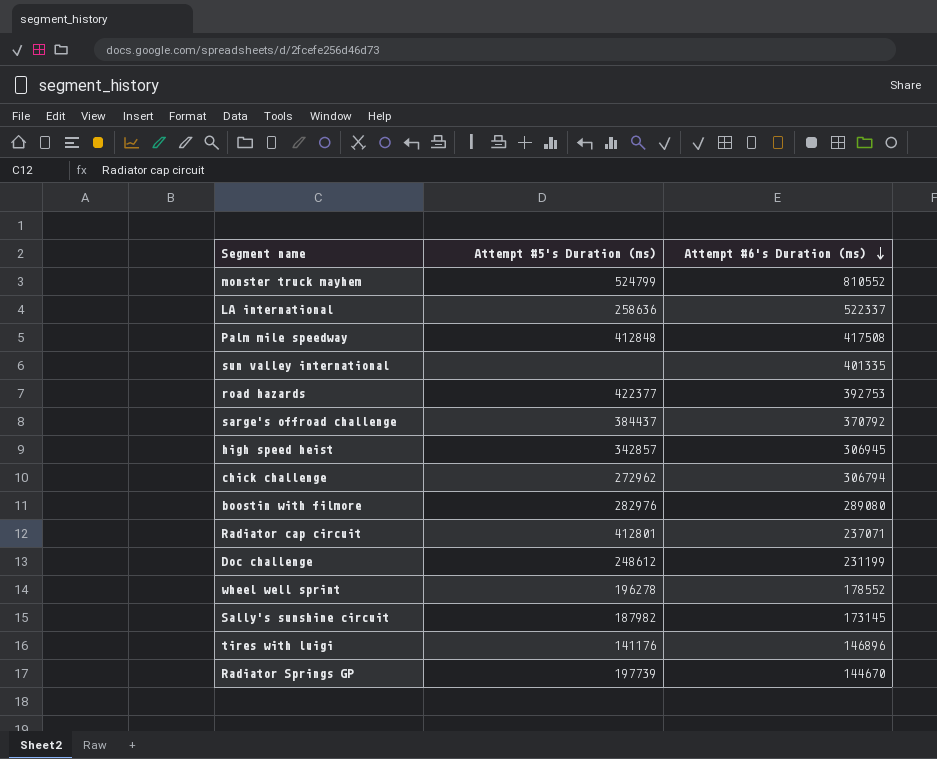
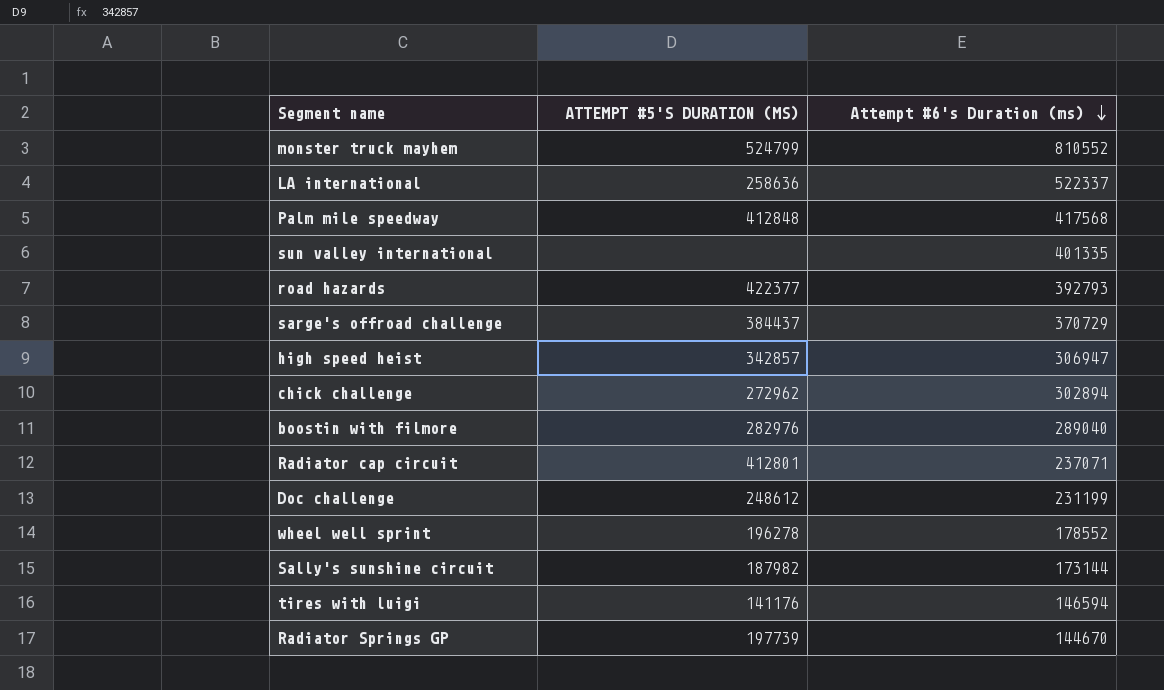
column name: Attempt #5's Duration (ms) -> ATTEMPT #5'S DURATION (MS)
Palm mile speedway | Attempt #6's Duration (ms): 417508 -> 417568
road hazards | Attempt #6's Duration (ms): 392753 -> 392793
sarge's offroad challenge | Attempt #6's Duration (ms): 370792 -> 370729
high speed heist | Attempt #6's Duration (ms): 306945 -> 306947
chick challenge | Attempt #6's Duration (ms): 306794 -> 302894
boostin with filmore | Attempt #6's Duration (ms): 289080 -> 289040
Sally's sunshine circuit | Attempt #6's Duration (ms): 173145 -> 173144
tires with luigi | Attempt #6's Duration (ms): 146896 -> 146594

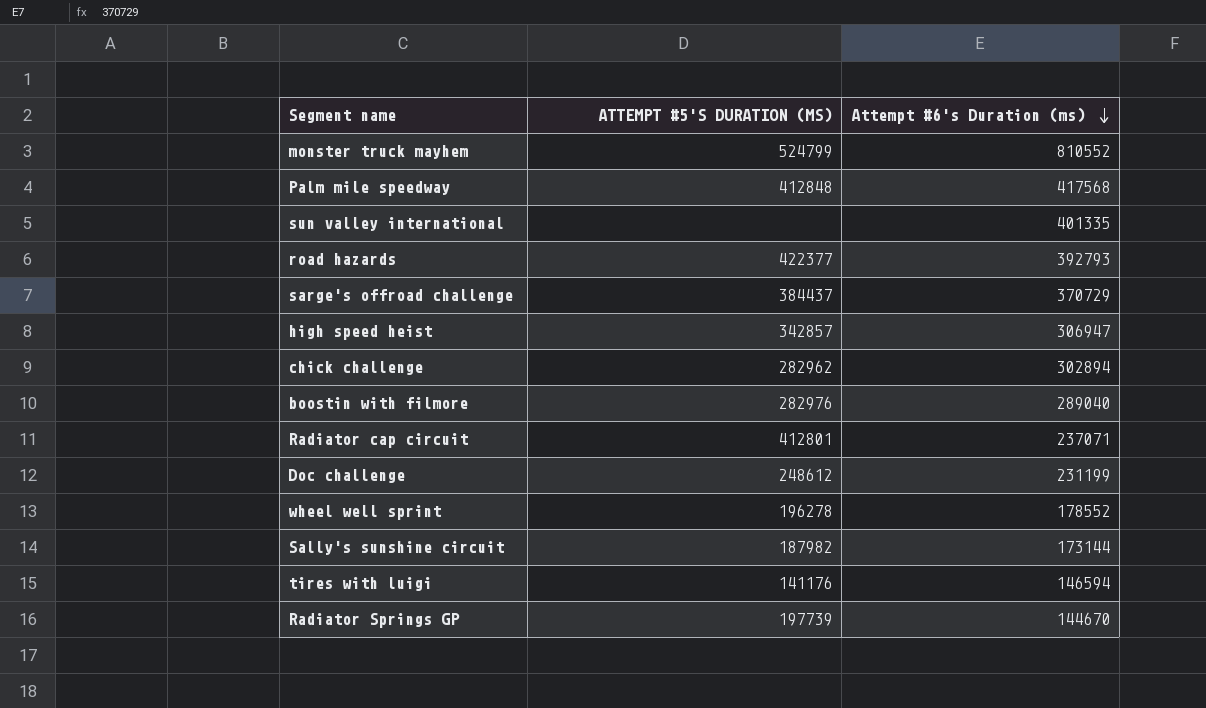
row LA international: 258636 | 522337 -> none
chick challenge | ATTEMPT #5'S DURATION (MS): 272962 -> 282962

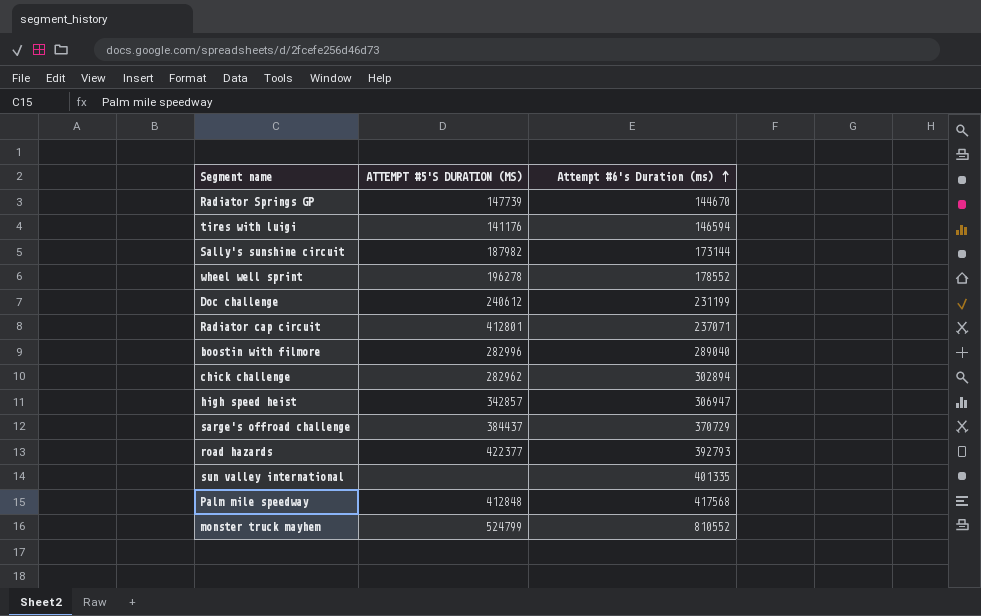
row order: Attempt #6's Duration (ms) descending -> Attempt #6's Duration (ms) ascending
Radiator Springs GP | ATTEMPT #5'S DURATION (MS): 197739 -> 147739
Doc challenge | ATTEMPT #5'S DURATION (MS): 248612 -> 240612
boostin with filmore | ATTEMPT #5'S DURATION (MS): 282976 -> 282996

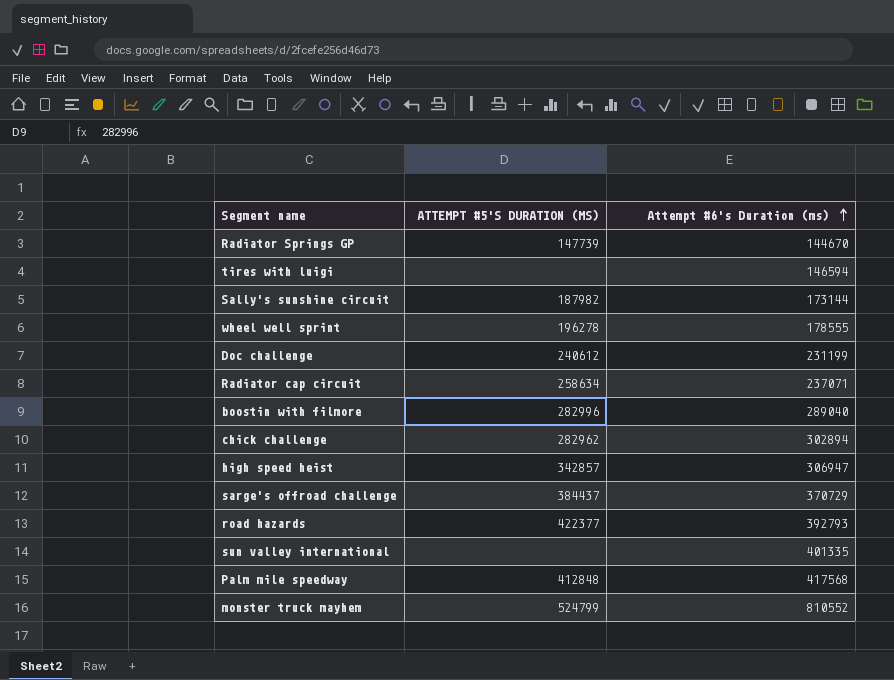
tires with luigi | ATTEMPT #5'S DURATION (MS): 141176 -> none
wheel well sprint | Attempt #6's Duration (ms): 178552 -> 178555
Radiator cap circuit | ATTEMPT #5'S DURATION (MS): 412801 -> 258634

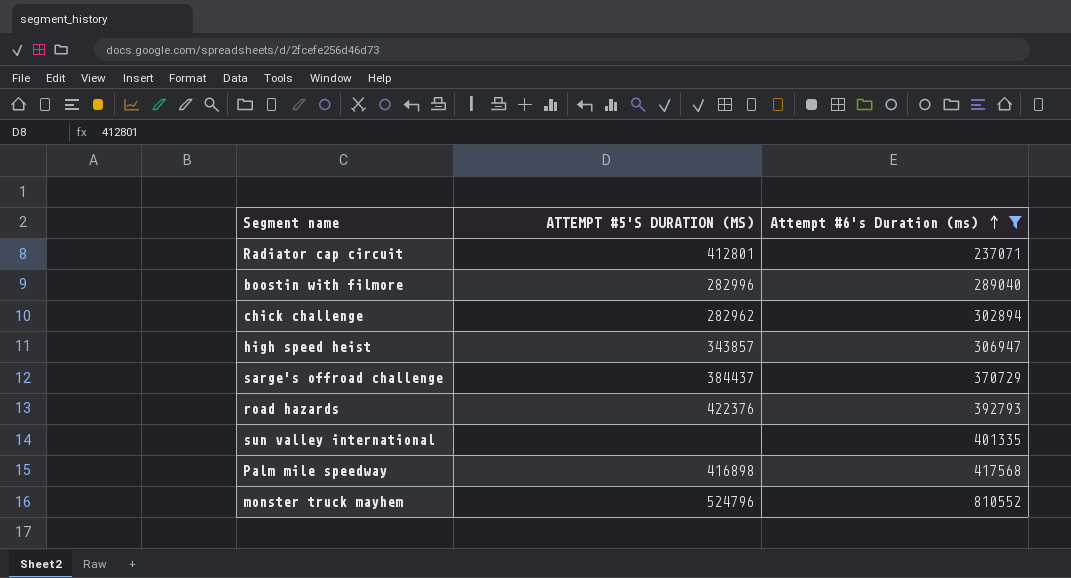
filter: none -> Attempt #6's Duration (ms) >= 237071
Radiator cap circuit | ATTEMPT #5'S DURATION (MS): 258634 -> 412801
high speed heist | ATTEMPT #5'S DURATION (MS): 342857 -> 343857
road hazards | ATTEMPT #5'S DURATION (MS): 422377 -> 422376
Palm mile speedway | ATTEMPT #5'S DURATION (MS): 412848 -> 416898
monster truck mayhem | ATTEMPT #5'S DURATION (MS): 524799 -> 524796

